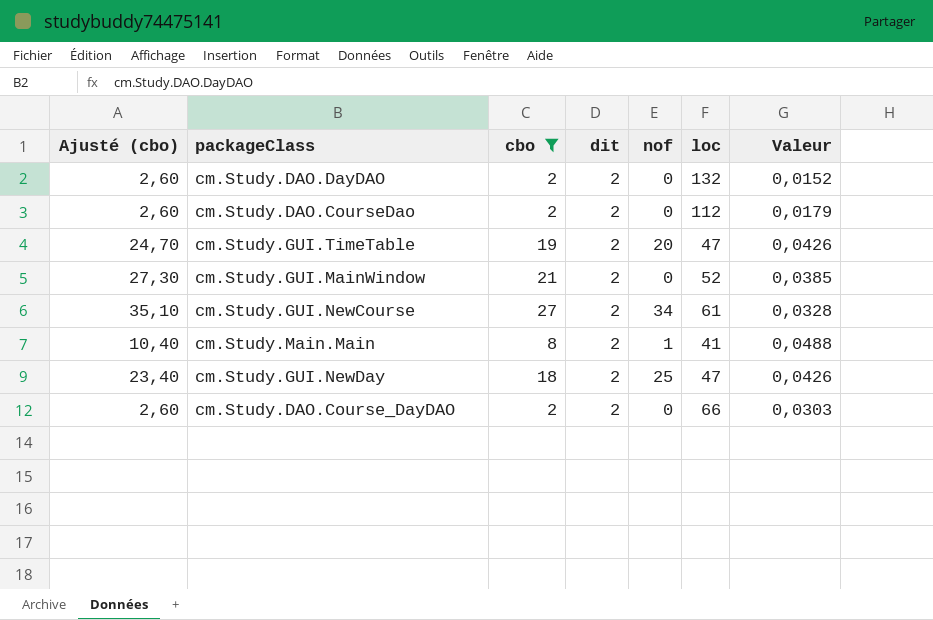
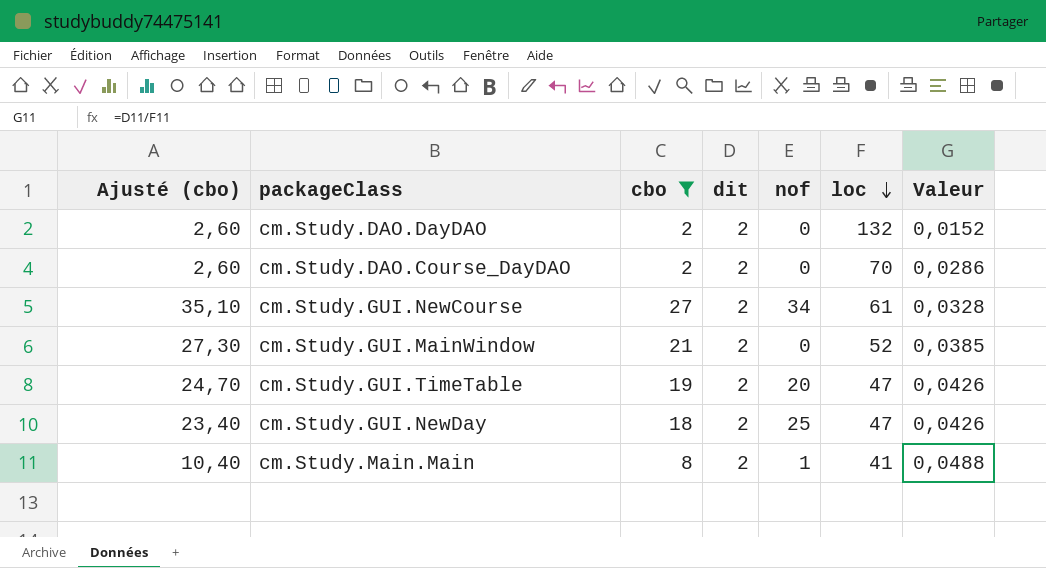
row order: none -> loc descending
row cm.Study.DAO.CourseDao: 2,60 | 2 | 2 | 0 | 112 | 0,0179 -> none
cm.Study.DAO.Course_DayDAO | loc: 66 -> 70
cm.Study.DAO.Course_DayDAO | Valeur: 0,0303 -> 0,0286

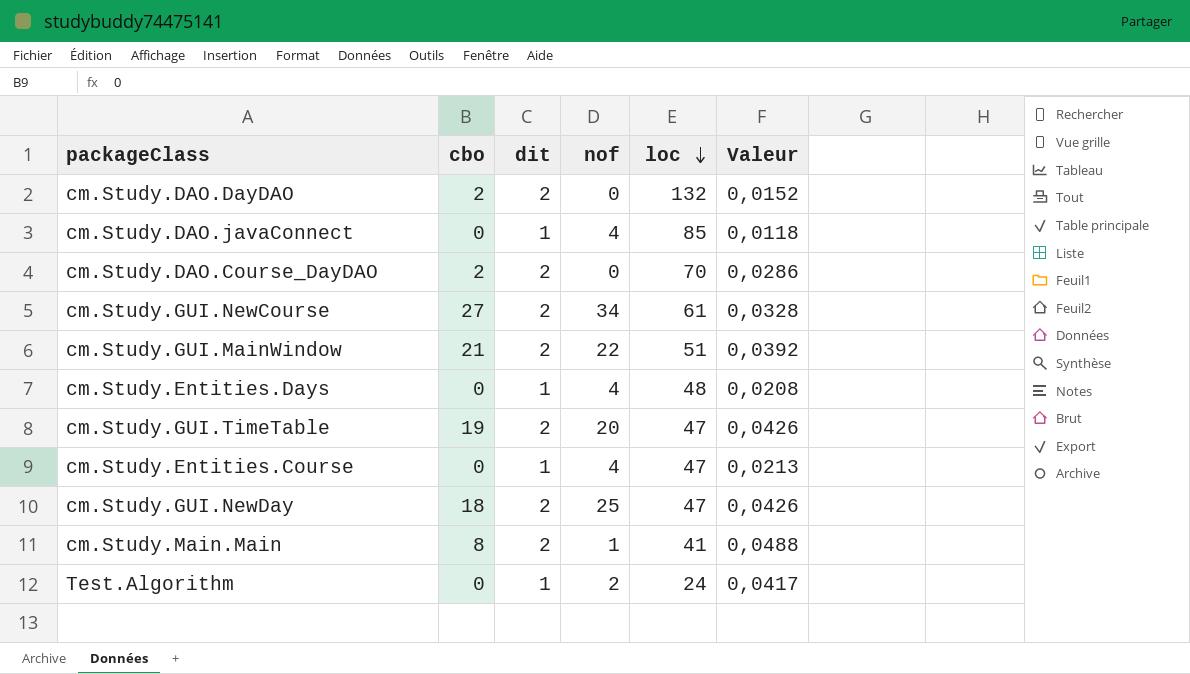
filter: cbo != 0 -> none
column Ajusté (cbo) | formula: [cbo] * 1,3 -> none
cm.Study.GUI.MainWindow | nof: 0 -> 22
cm.Study.GUI.MainWindow | loc: 52 -> 51
cm.Study.GUI.MainWindow | Valeur: 0,0385 -> 0,0392

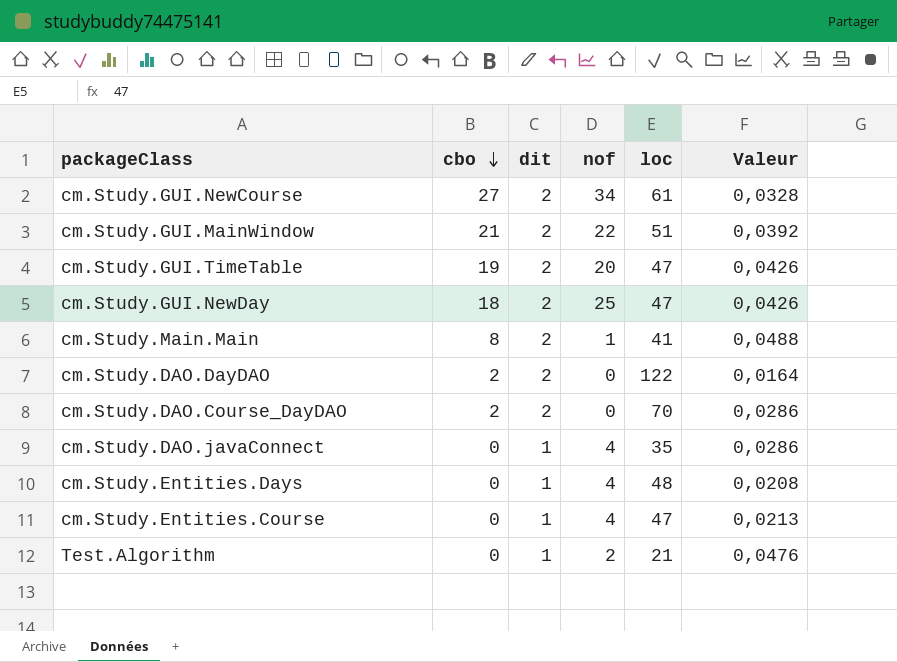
row order: loc descending -> cbo descending
cm.Study.DAO.DayDAO | loc: 132 -> 122
cm.Study.DAO.DayDAO | Valeur: 0,0152 -> 0,0164
cm.Study.DAO.javaConnect | loc: 85 -> 35
cm.Study.DAO.javaConnect | Valeur: 0,0118 -> 0,0286
Test.Algorithm | loc: 24 -> 21
Test.Algorithm | Valeur: 0,0417 -> 0,0476

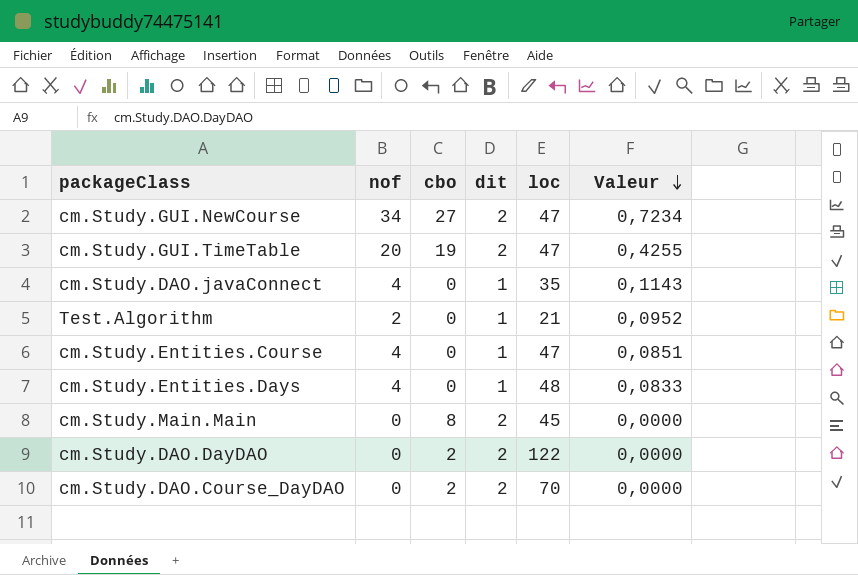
row order: cbo descending -> Valeur descending
column nof | position: 4 -> 2
column Valeur | formula: [dit] / [loc] -> [nof] / [loc]
row cm.Study.GUI.MainWindow: 21 | 2 | 22 | 51 | 0,0392 -> none
row cm.Study.GUI.NewDay: 18 | 2 | 25 | 47 | 0,0426 -> none
cm.Study.GUI.NewCourse | loc: 61 -> 47
cm.Study.Main.Main | nof: 1 -> 0
cm.Study.Main.Main | loc: 41 -> 45

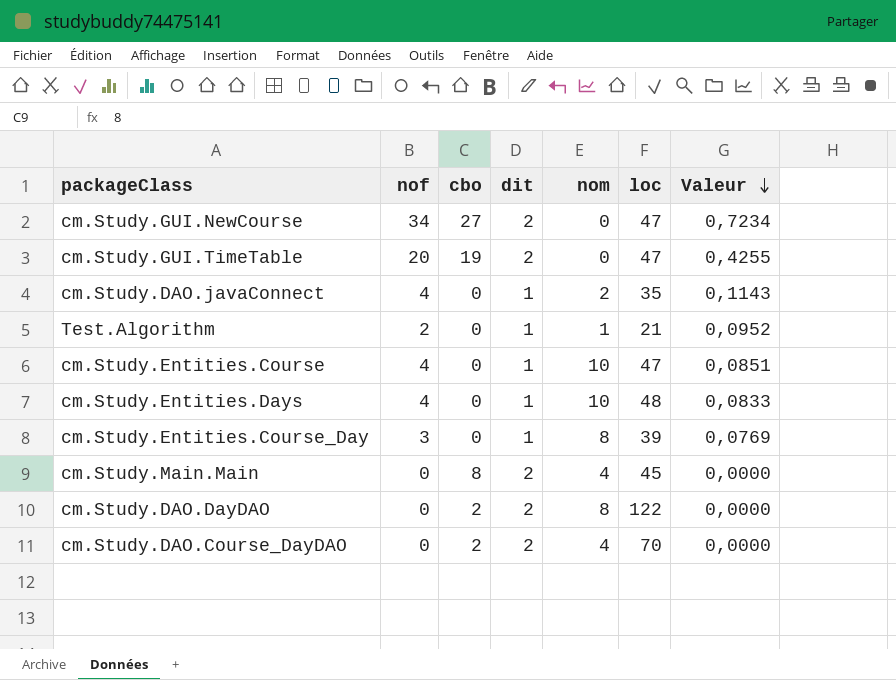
column nom | position: none -> 5
row cm.Study.Entities.Course_Day: none -> 3 | 0 | 1 | 8 | 39 | 0,0769

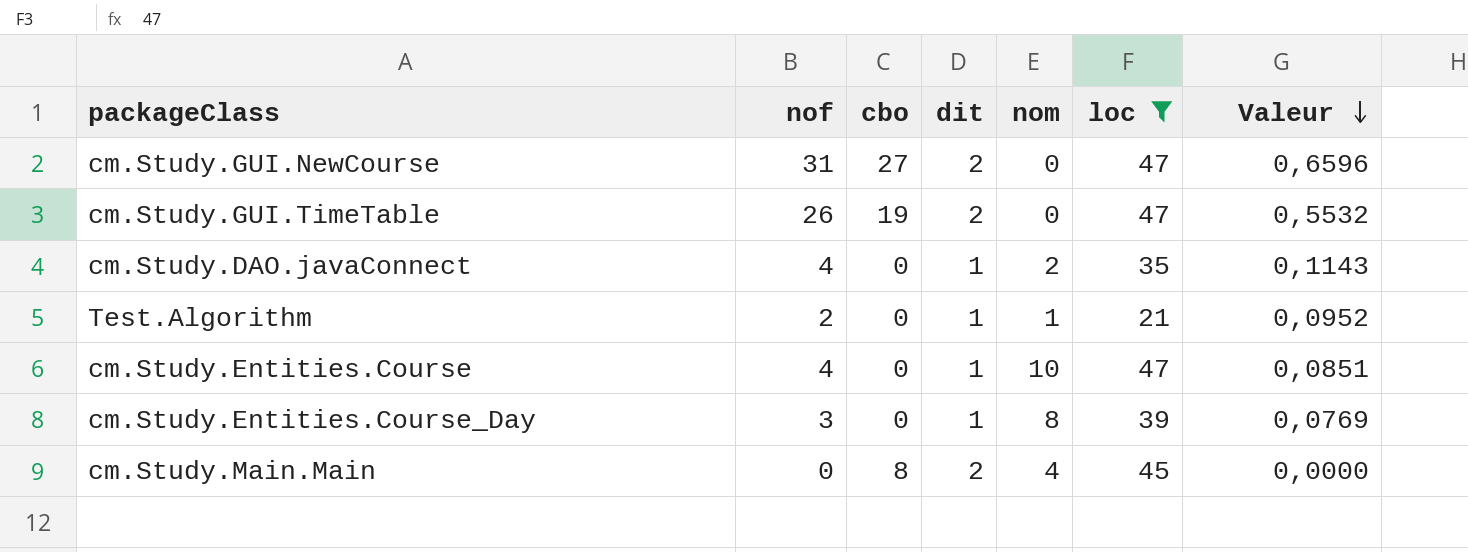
filter: none -> loc <= 47
cm.Study.GUI.NewCourse | nof: 34 -> 31
cm.Study.GUI.NewCourse | Valeur: 0,7234 -> 0,6596
cm.Study.GUI.TimeTable | nof: 20 -> 26
cm.Study.GUI.TimeTable | Valeur: 0,4255 -> 0,5532

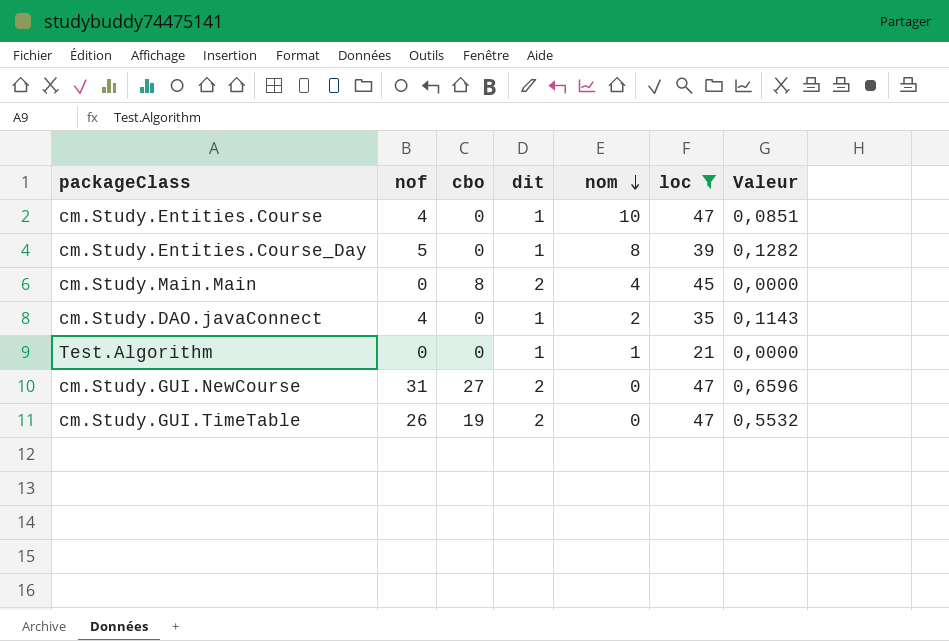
row order: Valeur descending -> nom descending
cm.Study.Entities.Course_Day | nof: 3 -> 5
cm.Study.Entities.Course_Day | Valeur: 0,0769 -> 0,1282
Test.Algorithm | nof: 2 -> 0
Test.Algorithm | Valeur: 0,0952 -> 0,0000

